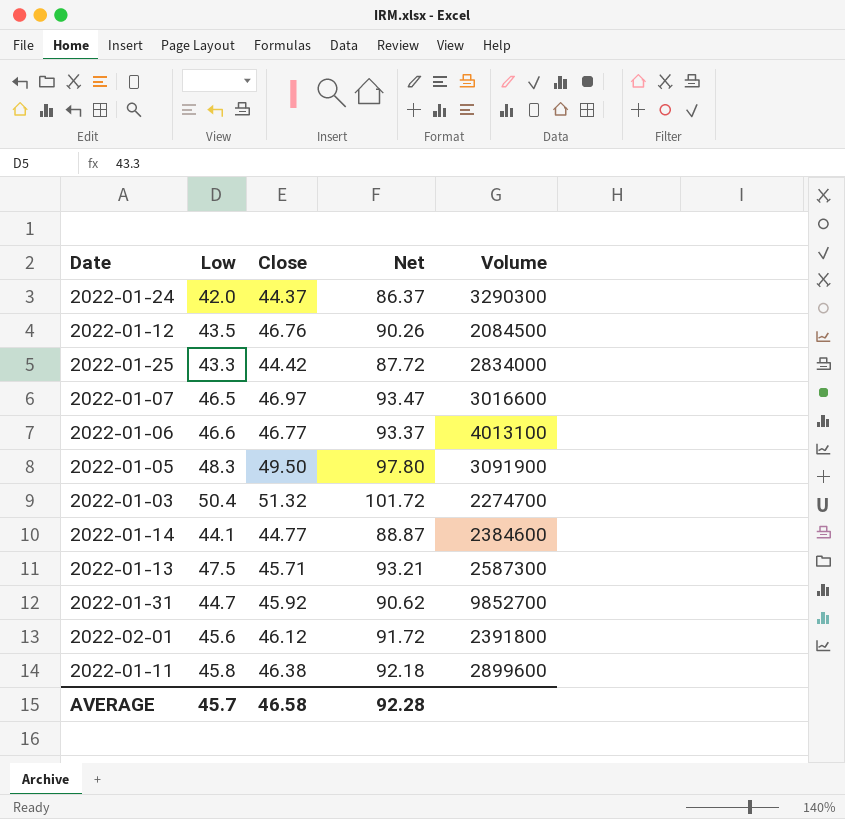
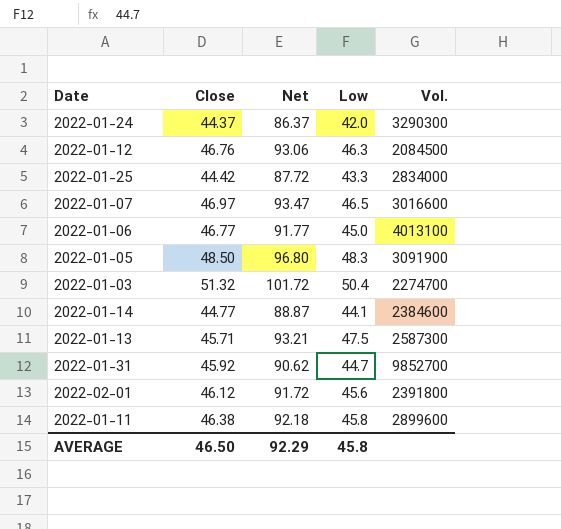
column Low | position: 2 -> 4
column name: Volume -> Vol.
2022-01-12 | Net: 90.26 -> 93.06
2022-01-12 | Low: 43.5 -> 46.3
2022-01-06 | Net: 93.37 -> 91.77
2022-01-06 | Low: 46.6 -> 45.0
2022-01-05 | Close: 49.50 -> 48.50
2022-01-05 | Net: 97.80 -> 96.80
AVERAGE | Close: 46.58 -> 46.50
AVERAGE | Net: 92.28 -> 92.29
AVERAGE | Low: 45.7 -> 45.8

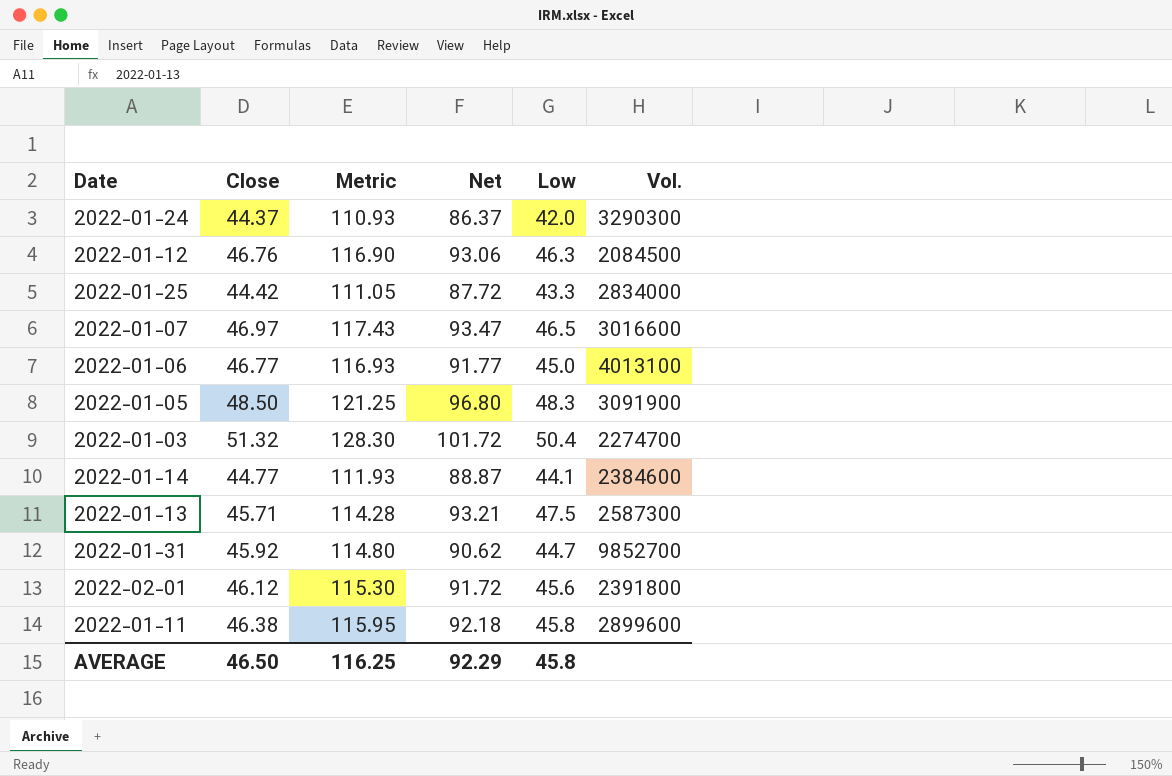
column Metric | formula: none -> [Close] * 2.5

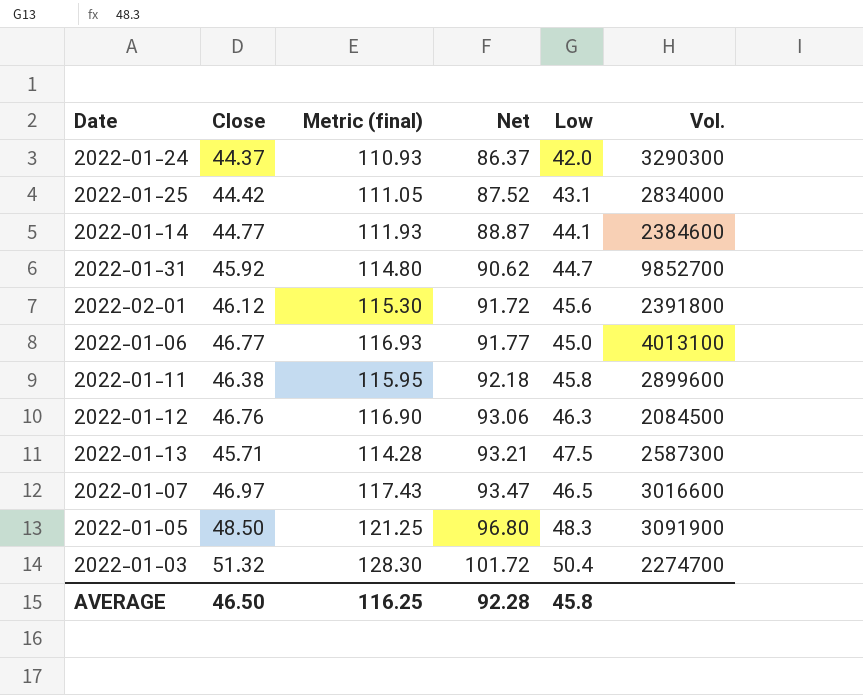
row order: none -> Net ascending
column name: Metric -> Metric (final)
2022-01-25 | Net: 87.72 -> 87.52
2022-01-25 | Low: 43.3 -> 43.1
AVERAGE | Net: 92.29 -> 92.28

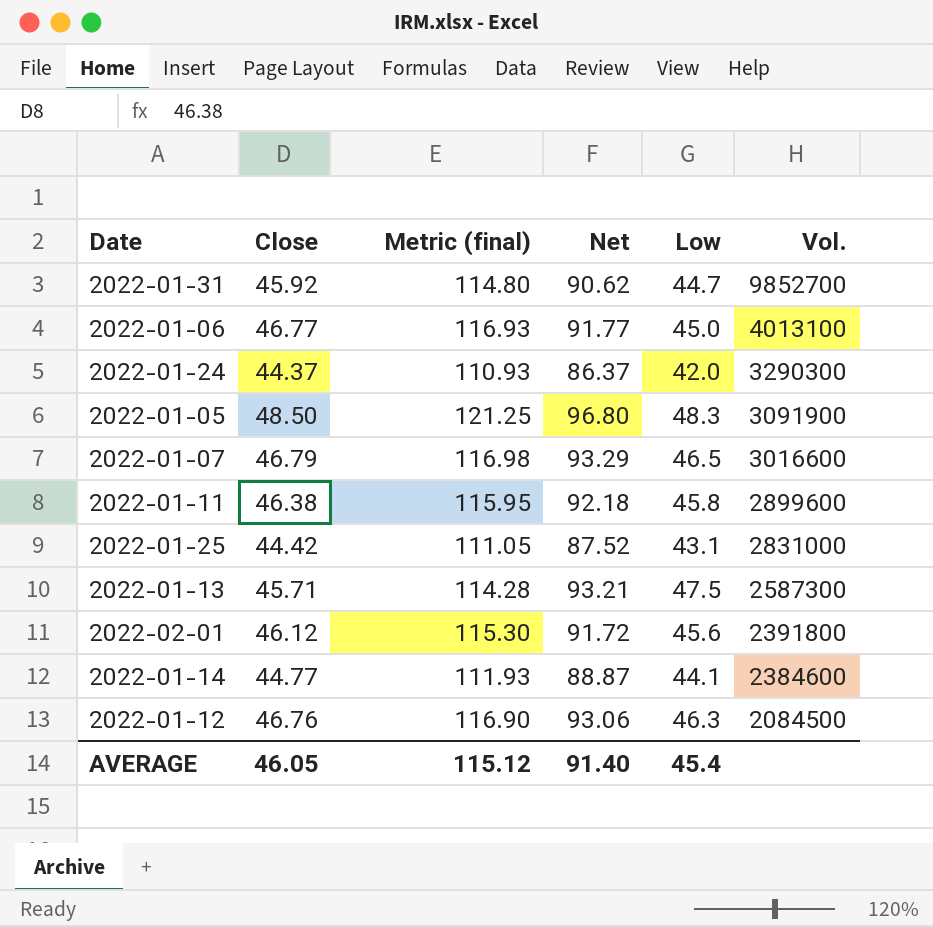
row order: Net ascending -> Vol. descending
row 2022-01-03: 51.32 | 128.30 | 101.72 | 50.4 | 2274700 -> none
2022-01-07 | Close: 46.97 -> 46.79
2022-01-07 | Metric (final): 117.43 -> 116.98
2022-01-07 | Net: 93.47 -> 93.29
2022-01-25 | Vol.: 2834000 -> 2831000
AVERAGE | Close: 46.50 -> 46.05
AVERAGE | Metric (final): 116.25 -> 115.12
AVERAGE | Net: 92.28 -> 91.40
AVERAGE | Low: 45.8 -> 45.4

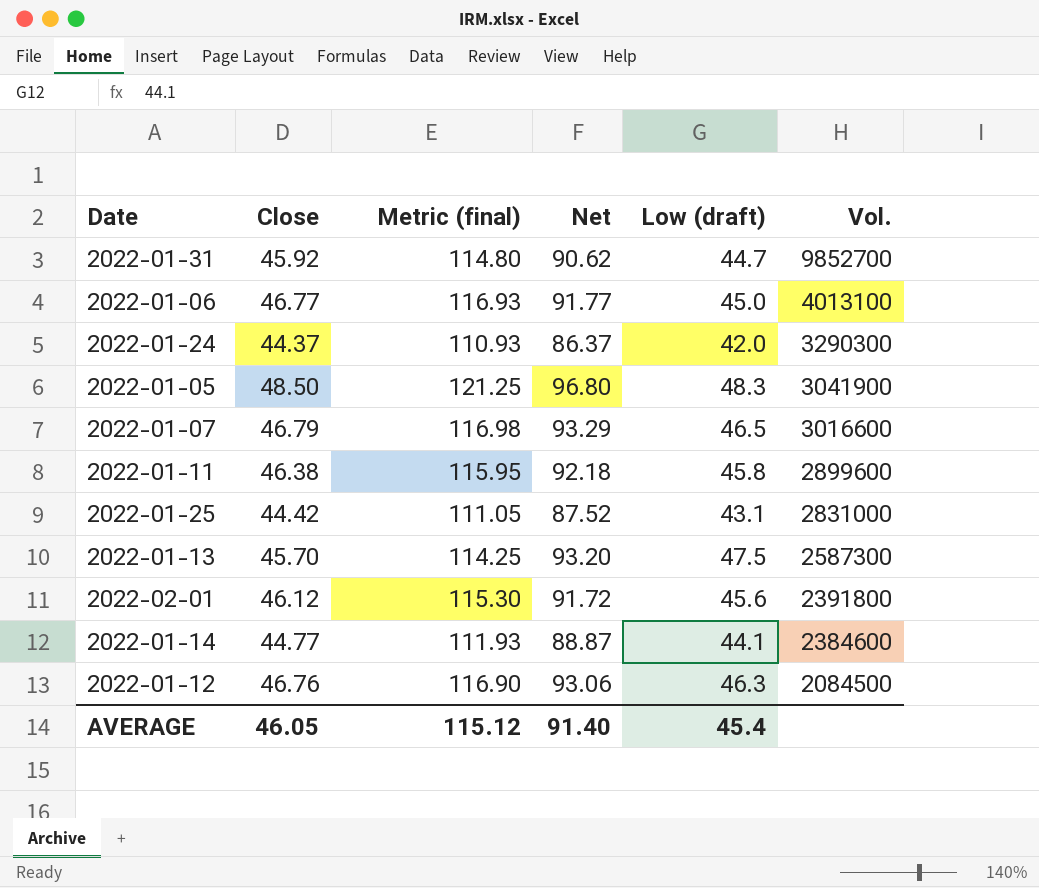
column name: Low -> Low (draft)
2022-01-05 | Vol.: 3091900 -> 3041900
2022-01-13 | Close: 45.71 -> 45.70
2022-01-13 | Metric (final): 114.28 -> 114.25
2022-01-13 | Net: 93.21 -> 93.20

